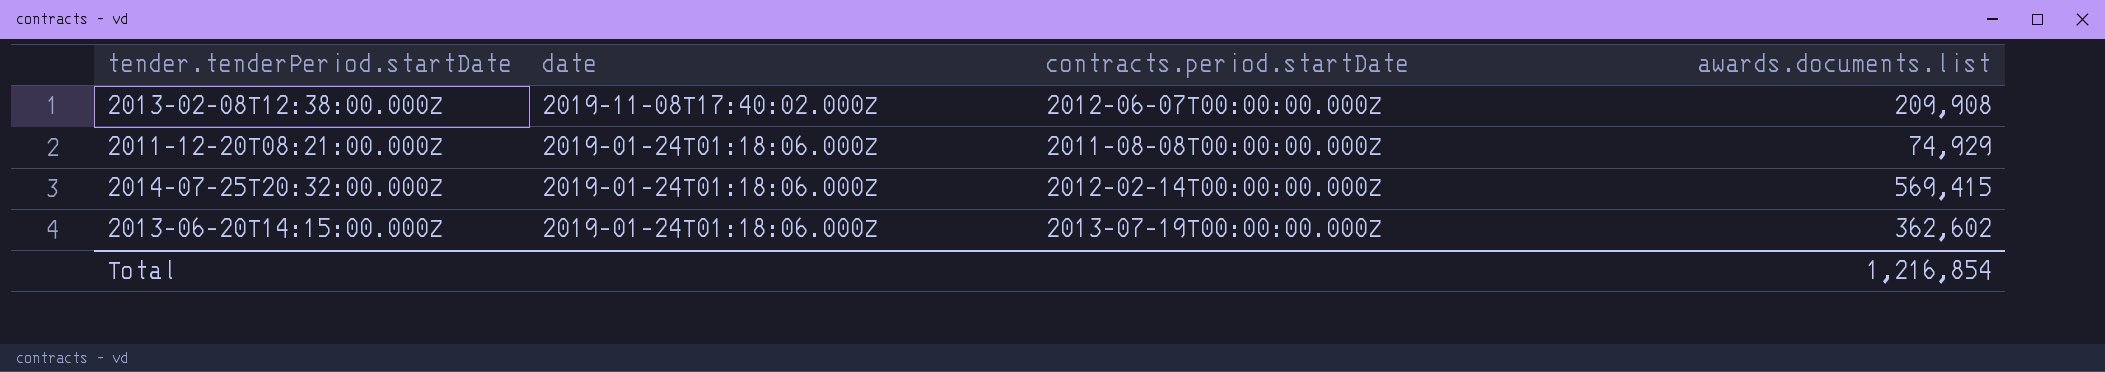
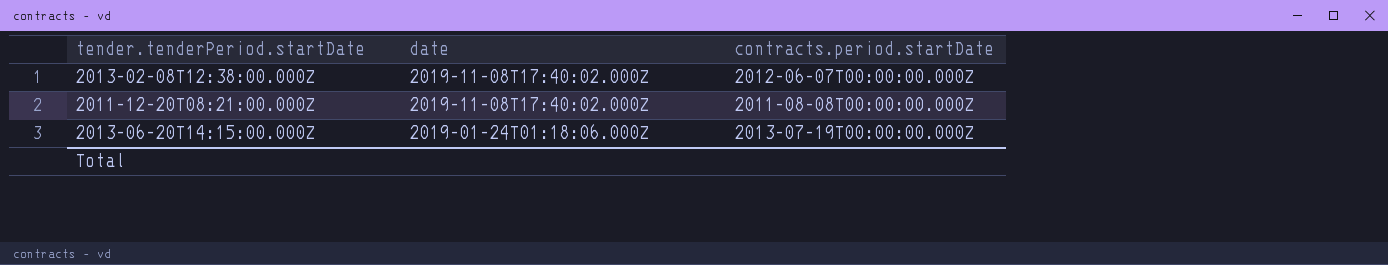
column awards.documents.list | position: 4 -> none
row 2014-07-25T20:32:00.000Z: 2019-01-24T01:18:06.000Z | 2012-02-14T00:00:00.000Z | 569,415 -> none
2011-12-20T08:21:00.000Z | date: 2019-01-24T01:18:06.000Z -> 2019-11-08T17:40:02.000Z

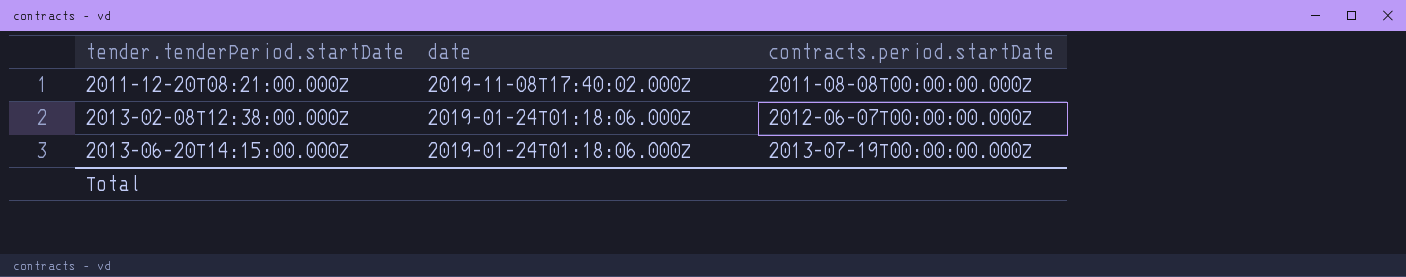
row order: date descending -> tender.tenderPeriod.startDate ascending
2013-02-08T12:38:00.000Z | date: 2019-11-08T17:40:02.000Z -> 2019-01-24T01:18:06.000Z

